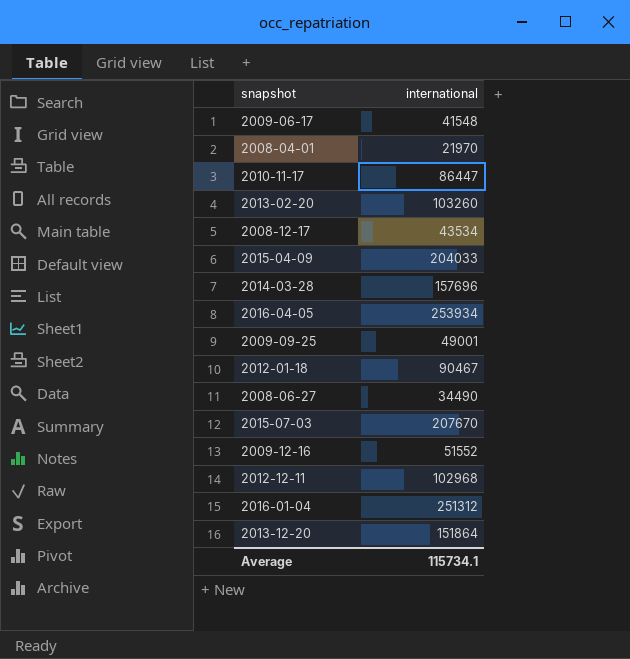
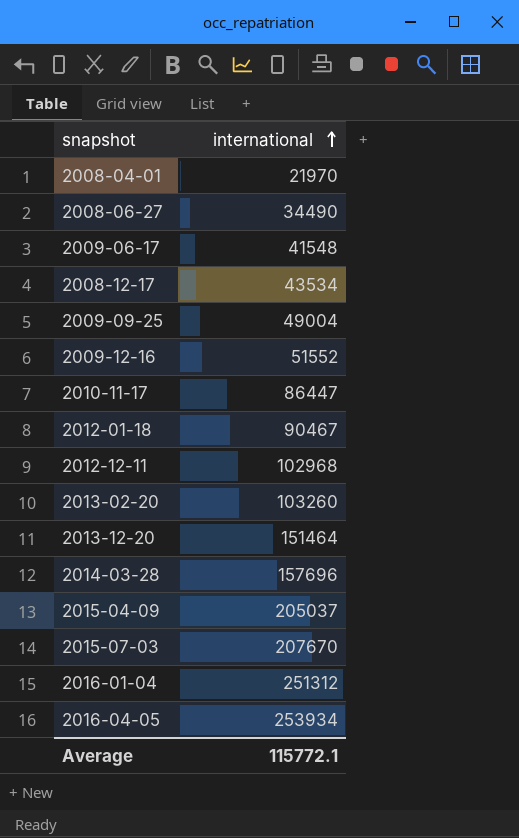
row order: none -> international ascending
2009-09-25 | international: 49001 -> 49004
2013-12-20 | international: 151864 -> 151464
2015-04-09 | international: 204033 -> 205037
Average | international: 115734.1 -> 115772.1

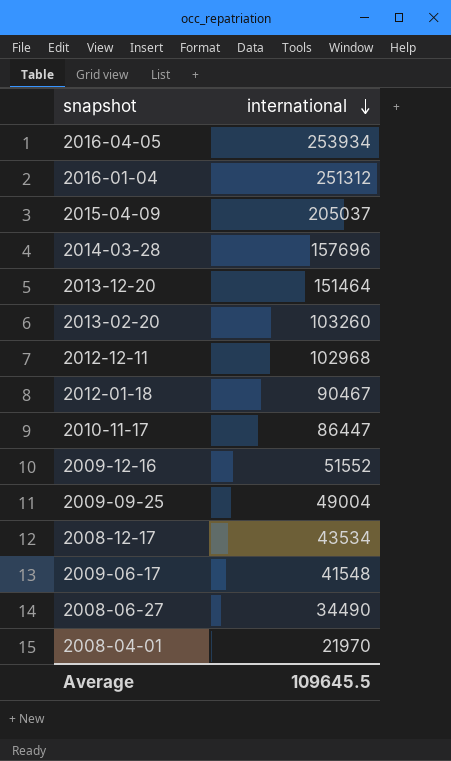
row order: international ascending -> international descending
row 2015-07-03: 207670 -> none
Average | international: 115772.1 -> 109645.5

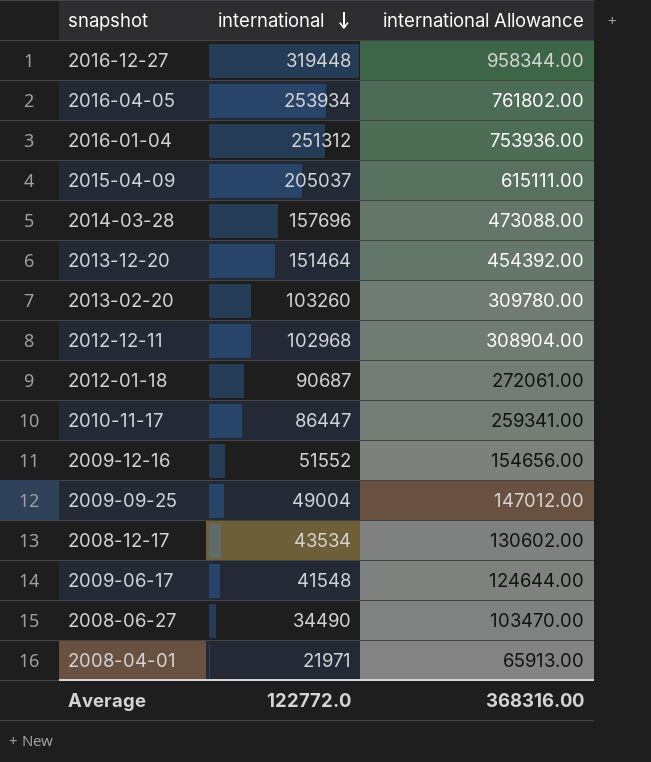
column international Allowance | formula: none -> [international] * 3
row 2016-12-27: none -> 319448 | 958344.00
2012-01-18 | international: 90467 -> 90687
2008-04-01 | international: 21970 -> 21971
Average | international: 109645.5 -> 122772.0

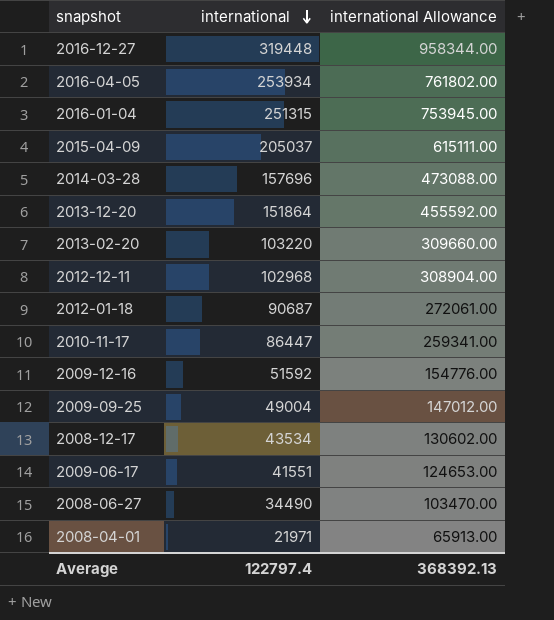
2016-01-04 | international: 251312 -> 251315
2016-01-04 | international Allowance: 753936.00 -> 753945.00
2013-12-20 | international: 151464 -> 151864
2013-12-20 | international Allowance: 454392.00 -> 455592.00
2013-02-20 | international: 103260 -> 103220
2013-02-20 | international Allowance: 309780.00 -> 309660.00
2009-12-16 | international: 51552 -> 51592
2009-12-16 | international Allowance: 154656.00 -> 154776.00
2009-06-17 | international: 41548 -> 41551
2009-06-17 | international Allowance: 124644.00 -> 124653.00
Average | international: 122772.0 -> 122797.4
Average | international Allowance: 368316.00 -> 368392.13

